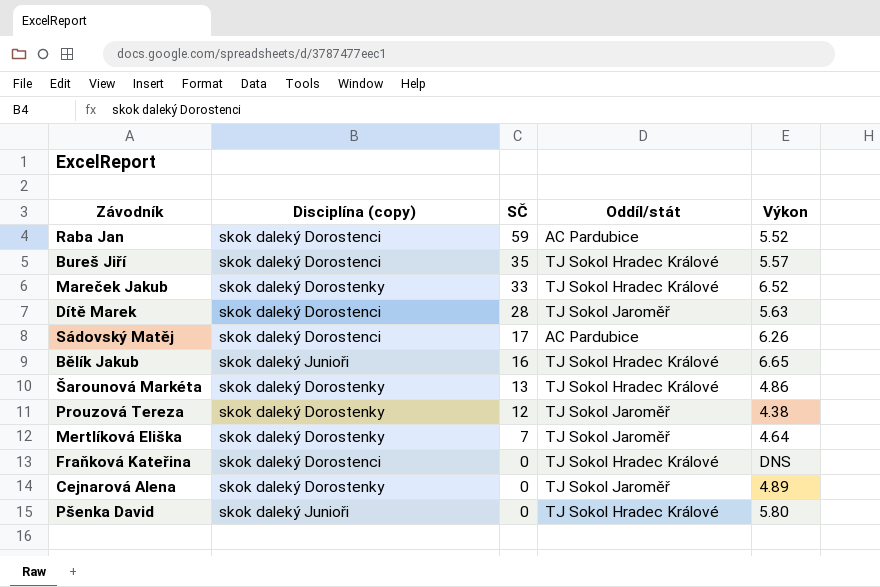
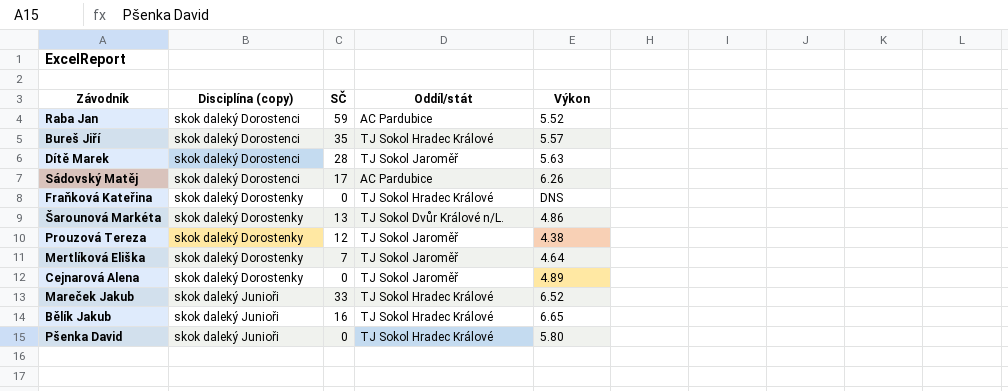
row order: SČ descending -> Disciplína (copy) ascending
Fraňková Kateřina | Disciplína (copy): skok daleký Dorostenci -> skok daleký Dorostenky
Šarounová Markéta | Oddíl/stát: TJ Sokol Hradec Králové -> TJ Sokol Dvůr Králové n/L.
Mareček Jakub | Disciplína (copy): skok daleký Dorostenky -> skok daleký Junioři

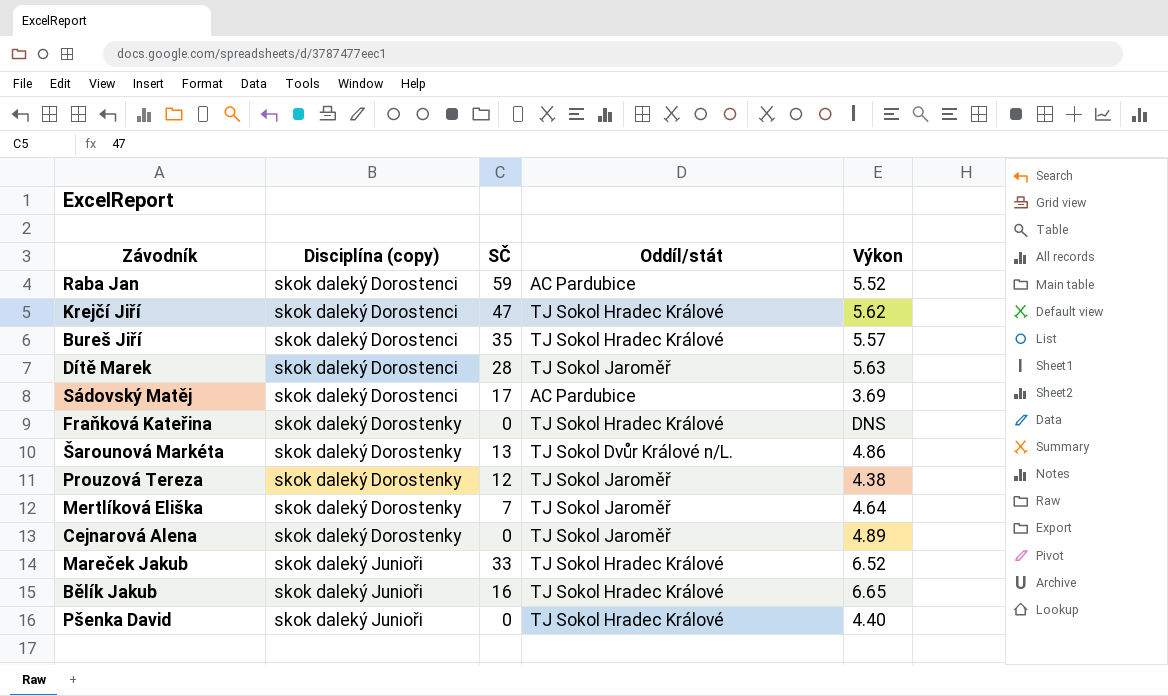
row Krejčí Jiří: none -> skok daleký Dorostenci | 47 | TJ Sokol Hradec Králové | 5.62
Sádovský Matěj | Výkon: 6.26 -> 3.69
Pšenka David | Výkon: 5.80 -> 4.40

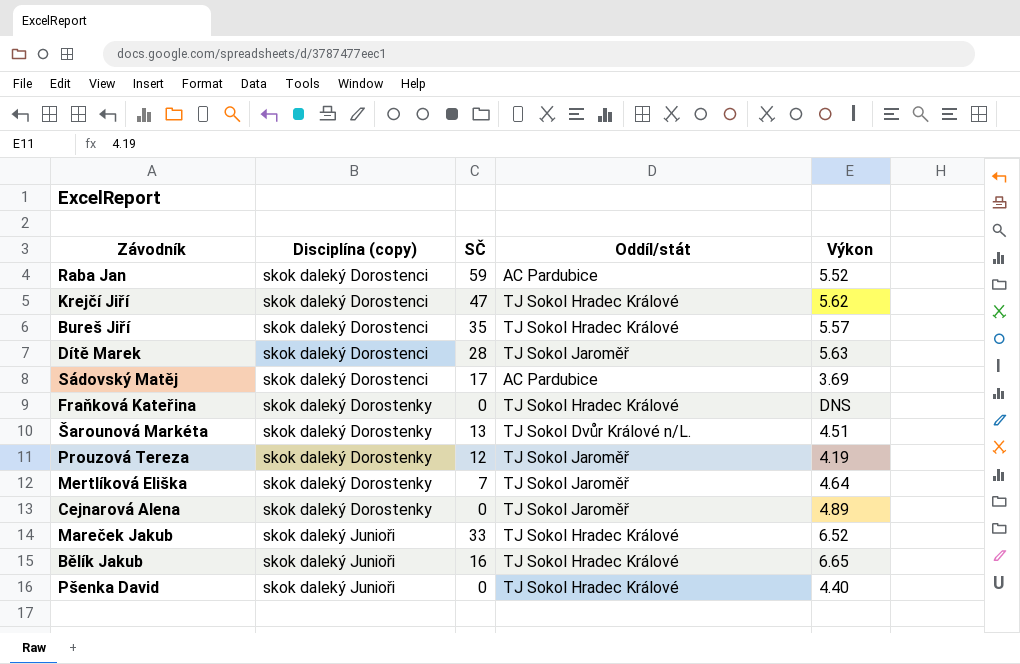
Šarounová Markéta | Výkon: 4.86 -> 4.51
Prouzová Tereza | Výkon: 4.38 -> 4.19

